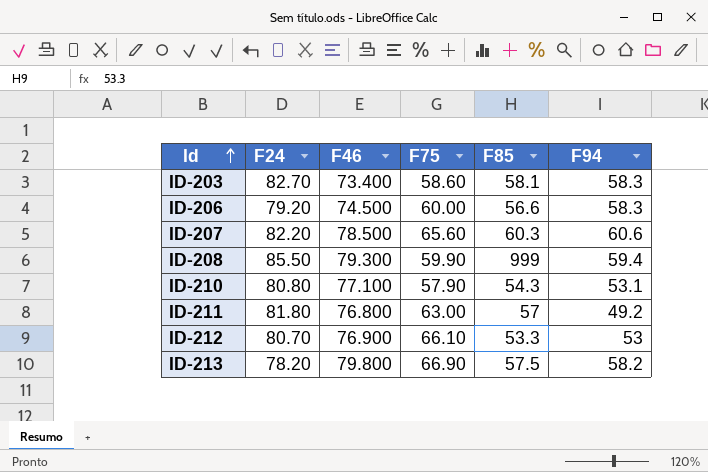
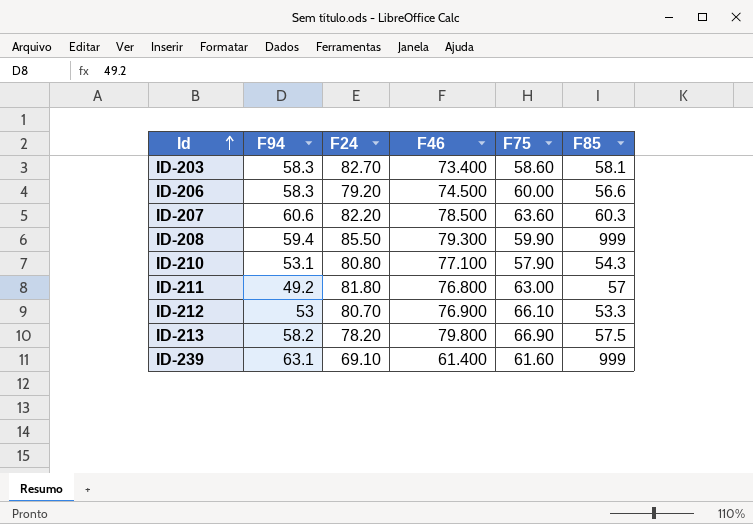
column F94 | position: 6 -> 2
ID-207 | F75: 65.60 -> 63.60
row ID-239: none -> 63.1 | 69.10 | 61.400 | 61.60 | 999

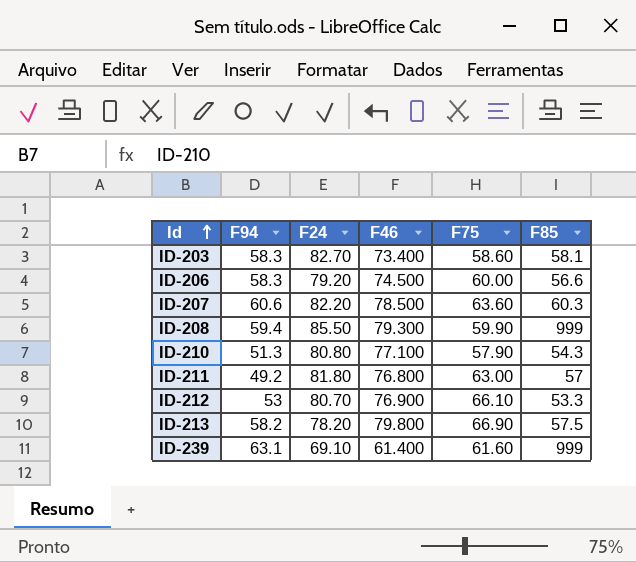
ID-210 | F94: 53.1 -> 51.3

